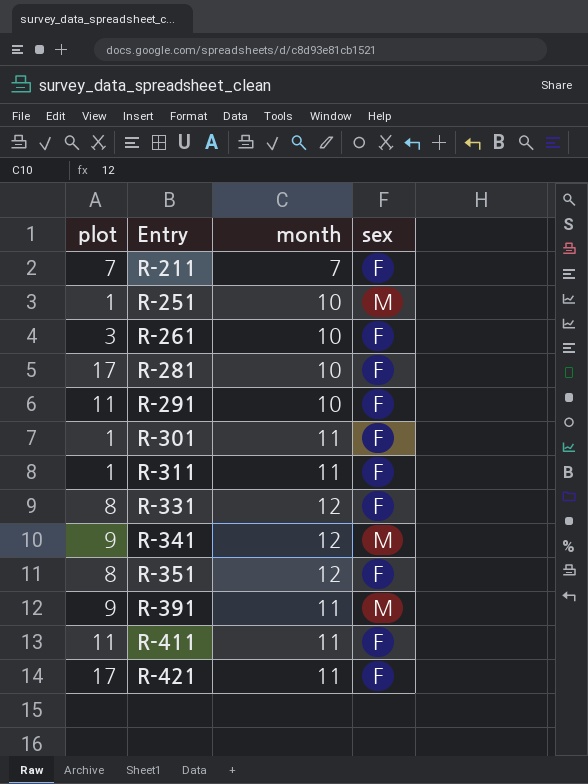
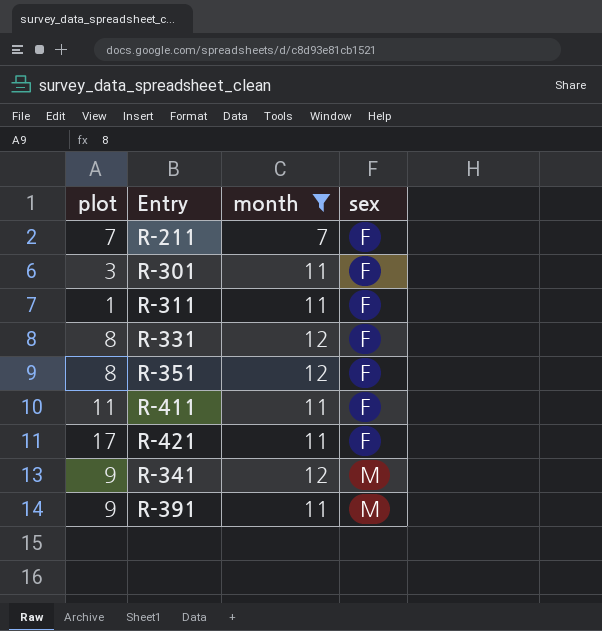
filter: none -> month != 10
row order: Entry ascending -> sex ascending
R-301 | plot: 1 -> 3

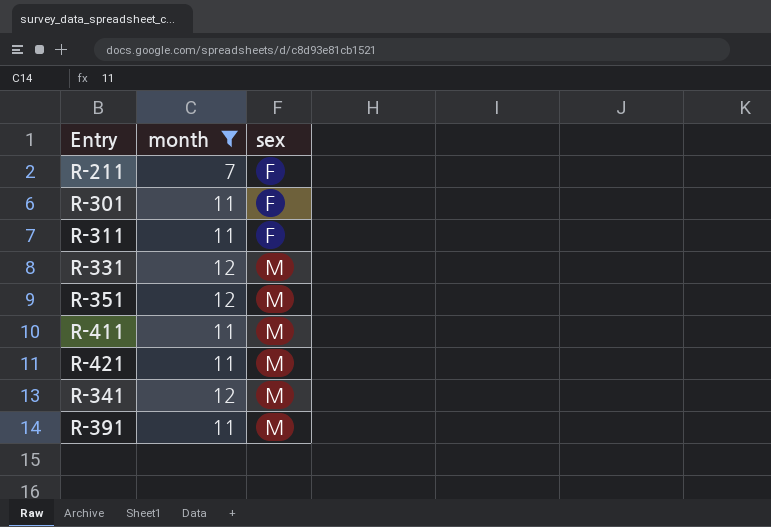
column plot | position: 1 -> none
R-331 | sex: F -> M
R-351 | sex: F -> M
R-411 | sex: F -> M
R-421 | sex: F -> M

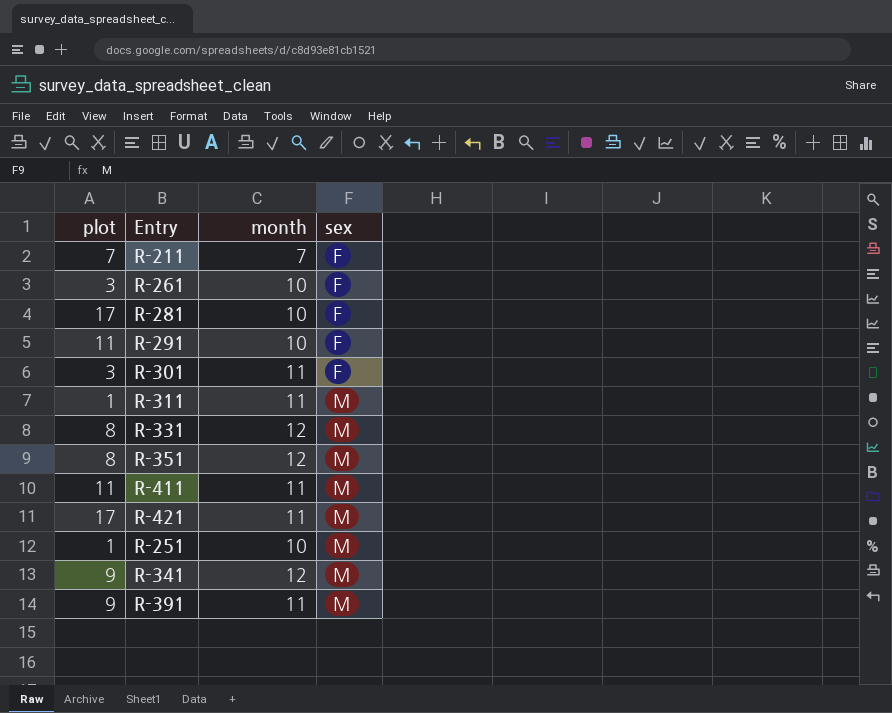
filter: month != 10 -> none
column plot | position: none -> 1
R-311 | sex: F -> M

